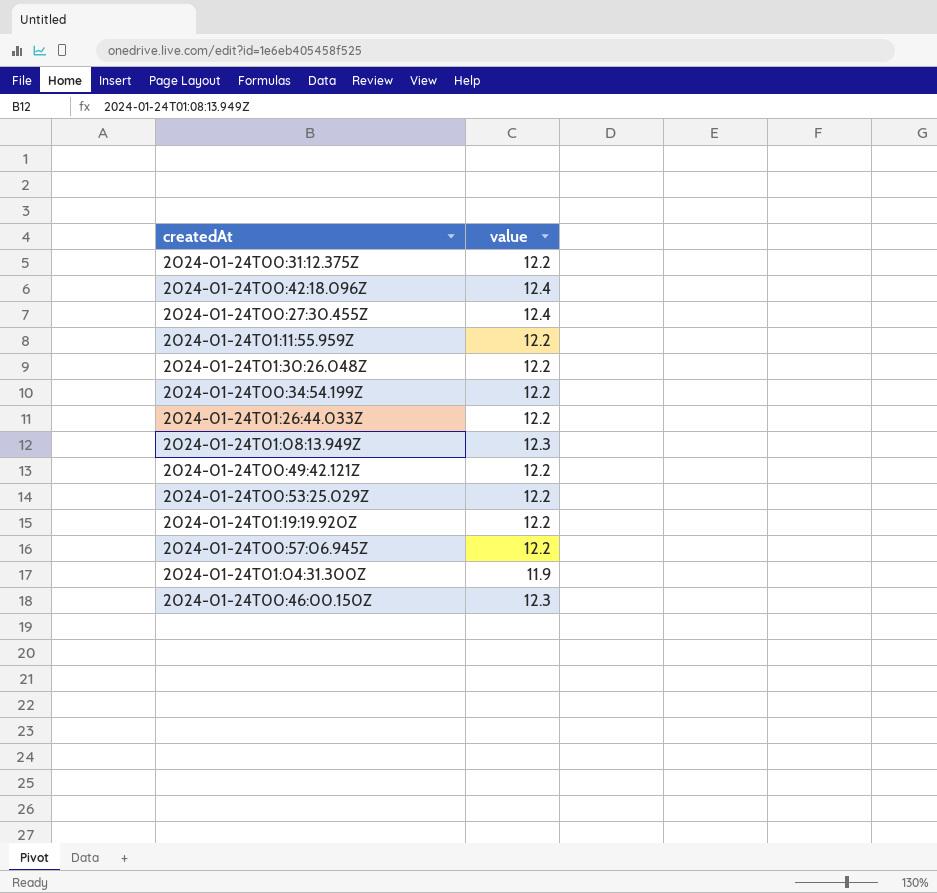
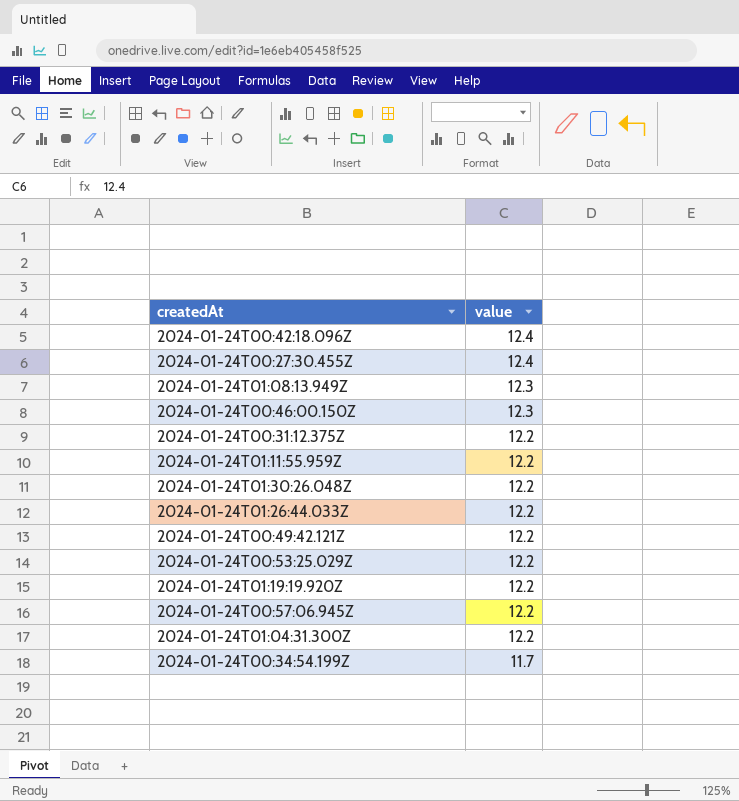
row order: none -> value descending
2024-01-24T01:04:31.300Z | value: 11.9 -> 12.2
2024-01-24T00:34:54.199Z | value: 12.2 -> 11.7

